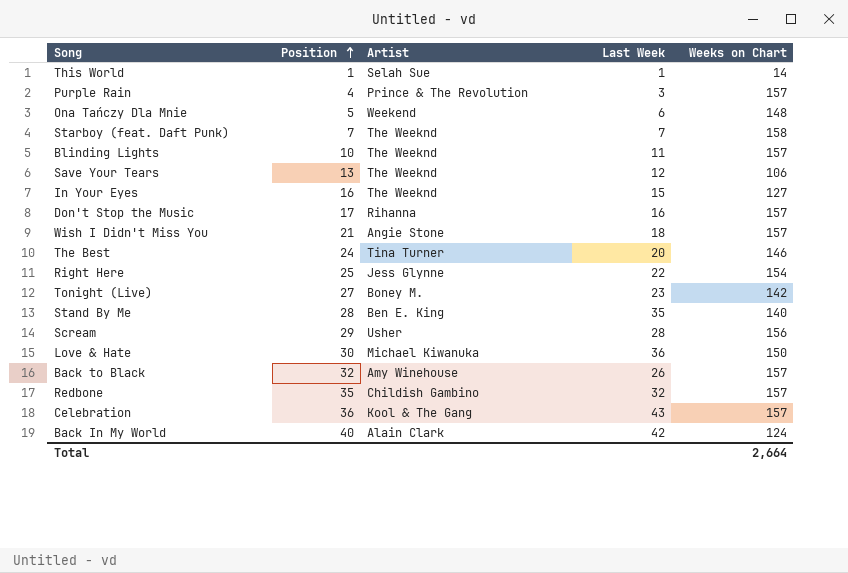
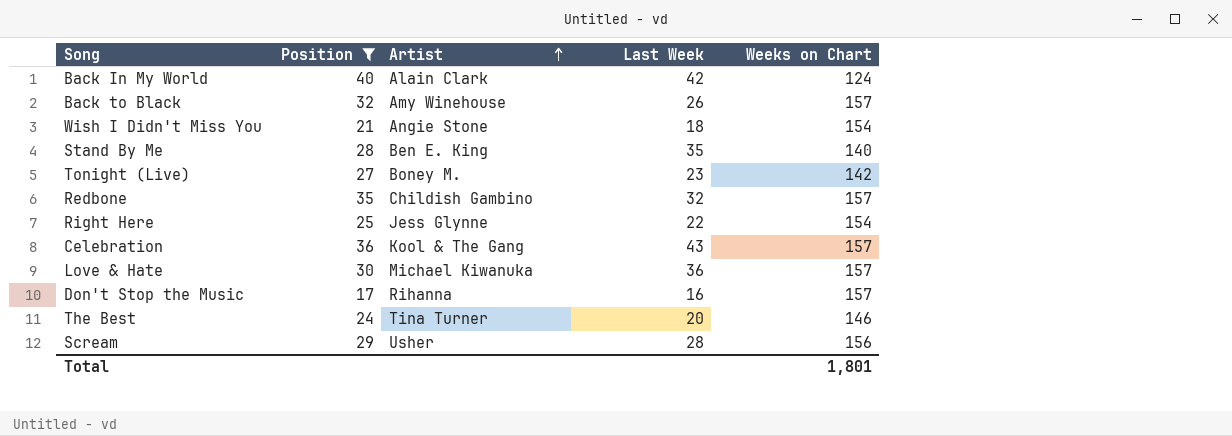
filter: none -> Position >= 17
row order: Position ascending -> Artist ascending
Wish I Didn't Miss You | Weeks on Chart: 157 -> 154
Love & Hate | Weeks on Chart: 150 -> 157
Total | Weeks on Chart: 2,664 -> 1,801

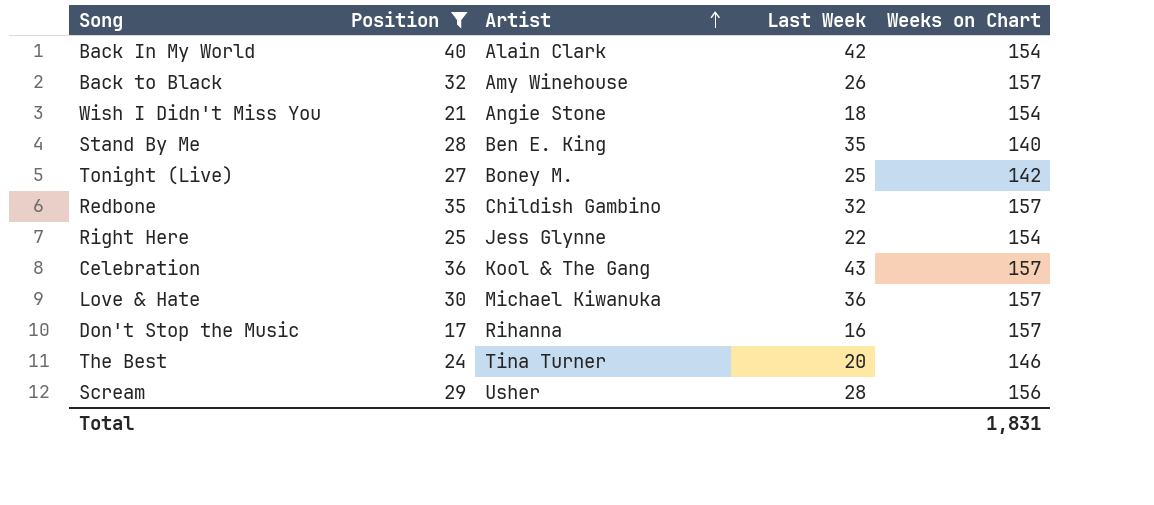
Back In My World | Weeks on Chart: 124 -> 154
Tonight (Live) | Last Week: 23 -> 25
Total | Weeks on Chart: 1,801 -> 1,831

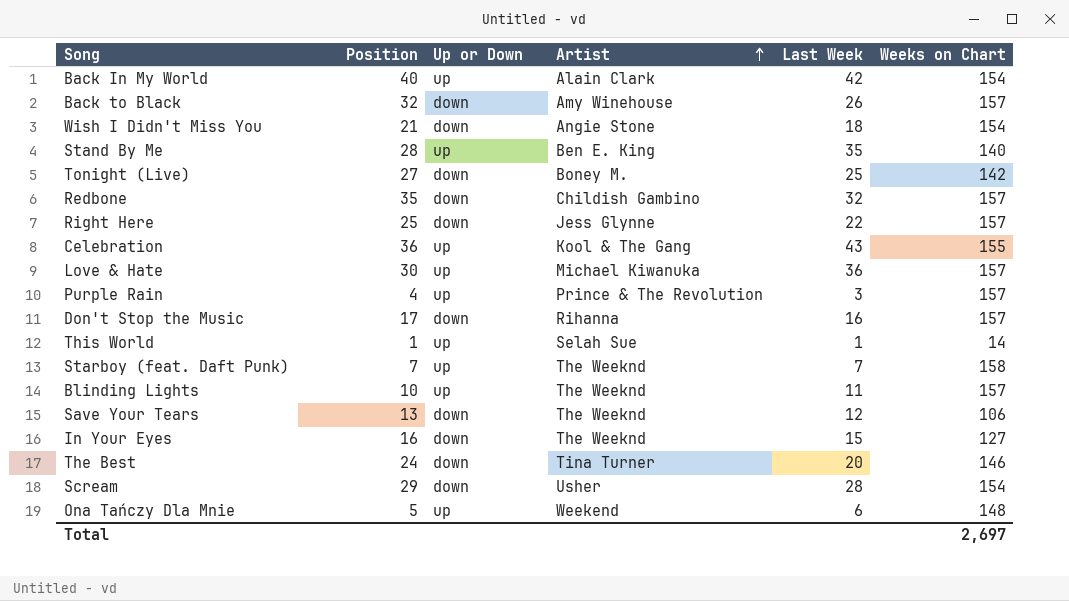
filter: Position >= 17 -> none
column Up or Down | position: none -> 3
Right Here | Weeks on Chart: 154 -> 157
Celebration | Weeks on Chart: 157 -> 155
Scream | Weeks on Chart: 156 -> 154
Total | Weeks on Chart: 1,831 -> 2,697

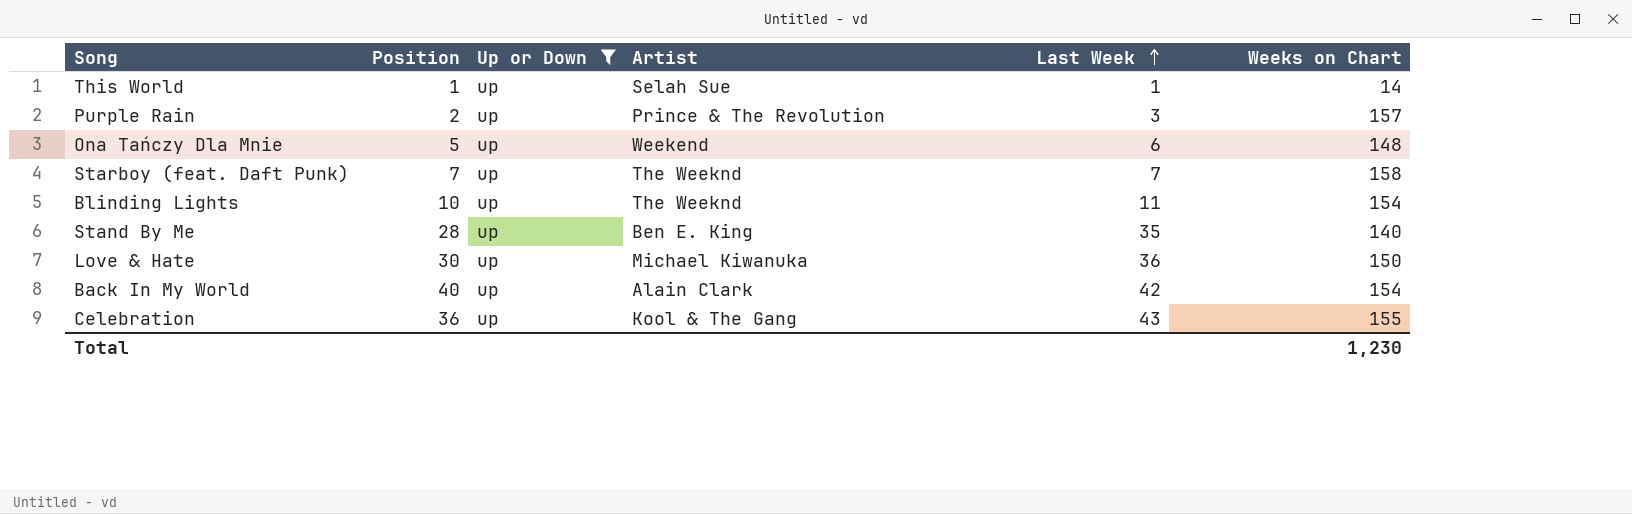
filter: none -> Up or Down = up
row order: Artist ascending -> Last Week ascending
Purple Rain | Position: 4 -> 2
Blinding Lights | Weeks on Chart: 157 -> 154
Love & Hate | Weeks on Chart: 157 -> 150
Total | Weeks on Chart: 2,697 -> 1,230

